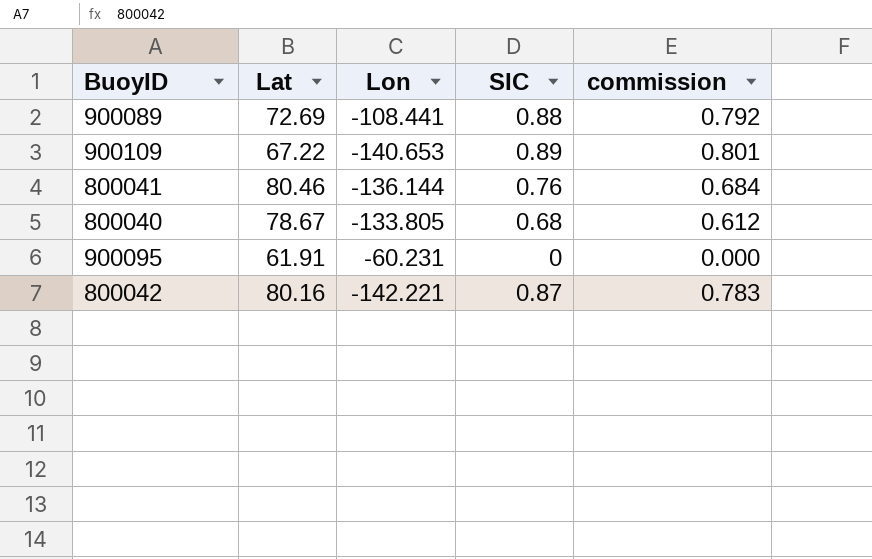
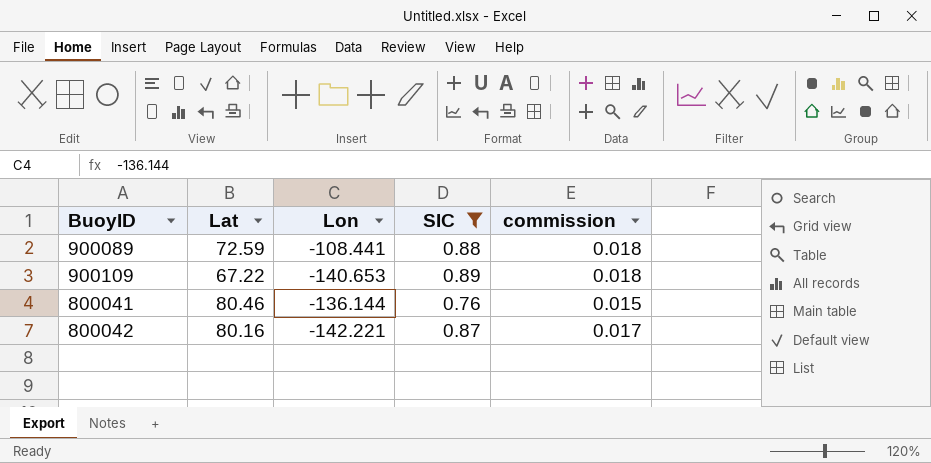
filter: none -> SIC >= 0.76
column commission | formula: [SIC] * 0.9 -> [SIC] * 0.02
900089 | Lat: 72.69 -> 72.59

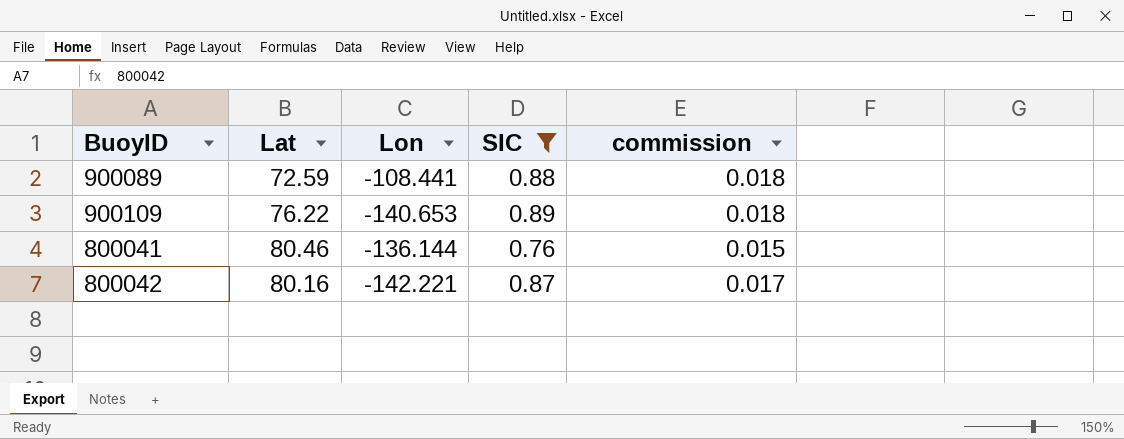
900109 | Lat: 67.22 -> 76.22

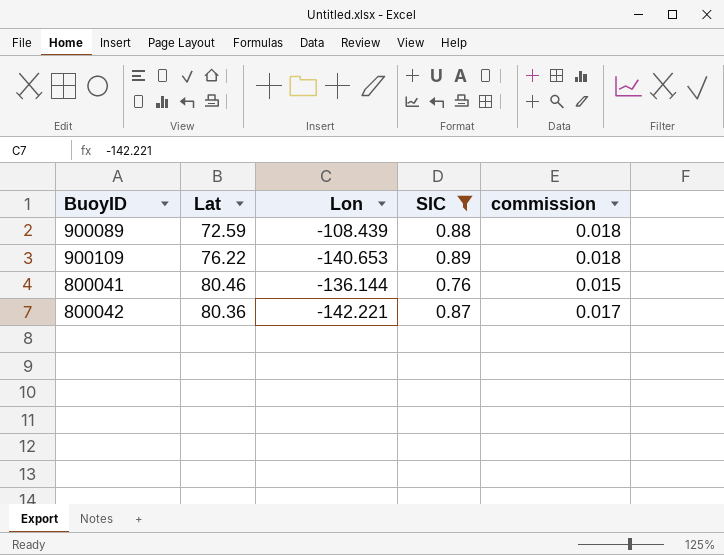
900089 | Lon: -108.441 -> -108.439
800042 | Lat: 80.16 -> 80.36

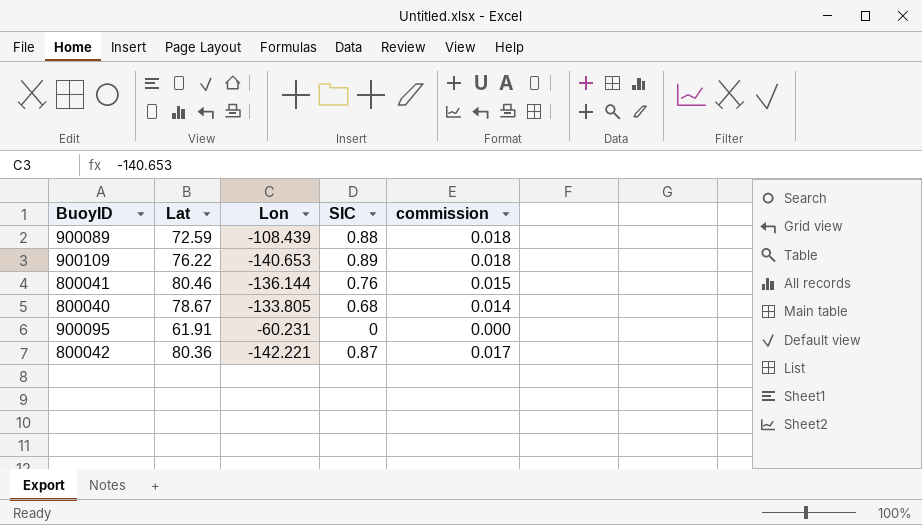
filter: SIC >= 0.76 -> none

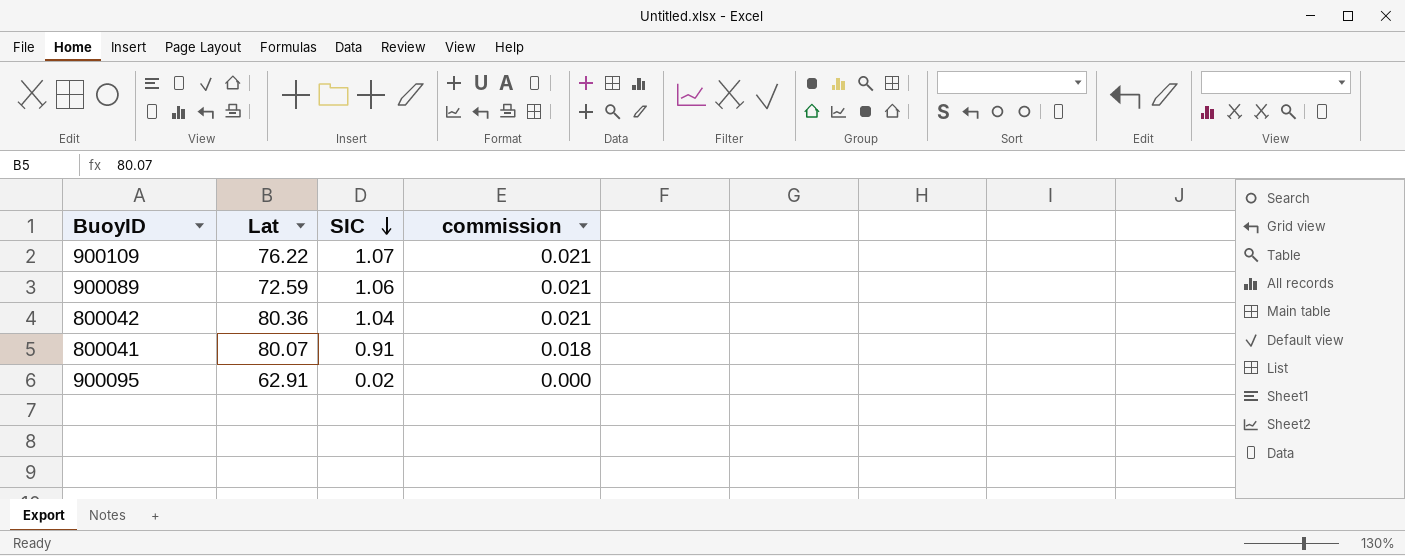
row order: none -> SIC descending
column Lon | position: 3 -> none
row 800040: 78.67 | -133.805 | 0.68 | 0.014 -> none
900109 | SIC: 0.89 -> 1.07
900109 | commission: 0.018 -> 0.021
900089 | SIC: 0.88 -> 1.06
900089 | commission: 0.018 -> 0.021
800042 | SIC: 0.87 -> 1.04
800042 | commission: 0.017 -> 0.021
800041 | Lat: 80.46 -> 80.07
800041 | SIC: 0.76 -> 0.91
800041 | commission: 0.015 -> 0.018
900095 | Lat: 61.91 -> 62.91
900095 | SIC: 0 -> 0.02

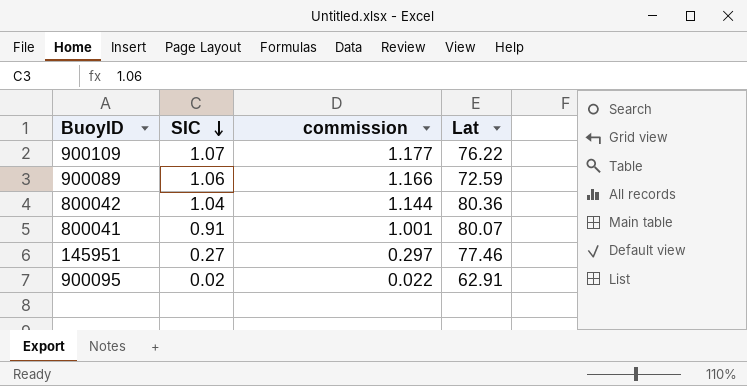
column commission | formula: [SIC] * 0.02 -> [SIC] * 1.1
column Lat | position: 2 -> 4
row 145951: none -> 0.27 | 0.297 | 77.46

